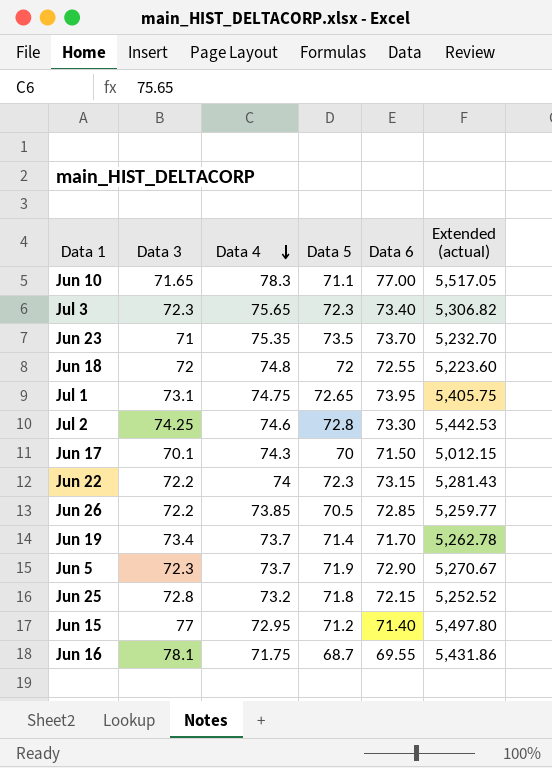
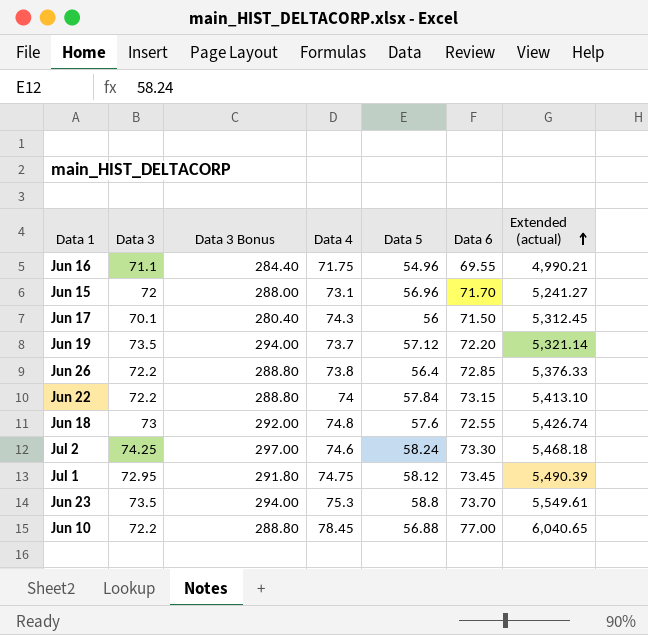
row order: Data 4 descending -> Extended (actual) ascending
column Data 3 Bonus | formula: none -> [Data 3] * 4
column Extended (actual) | formula: [Data 3] * [Data 6] -> [Data 4] * [Data 6]
row Jul 3: 72.3 | 75.65 | 72.3 | 73.40 | 5,306.82 -> none
row Jun 5: 72.3 | 73.7 | 71.9 | 72.90 | 5,270.67 -> none
row Jun 25: 72.8 | 73.2 | 71.8 | 72.15 | 5,252.52 -> none
Jun 16 | Data 3: 78.1 -> 71.1
Jun 16 | Data 5: 68.7 -> 54.96
Jun 15 | Data 3: 77 -> 72
Jun 15 | Data 4: 72.95 -> 73.1
Jun 15 | Data 5: 71.2 -> 56.96
Jun 15 | Data 6: 71.40 -> 71.70
Jun 17 | Data 5: 70 -> 56
Jun 19 | Data 3: 73.4 -> 73.5
Jun 19 | Data 5: 71.4 -> 57.12
Jun 19 | Data 6: 71.70 -> 72.20
Jun 26 | Data 4: 73.85 -> 73.8
Jun 26 | Data 5: 70.5 -> 56.4
Jun 22 | Data 5: 72.3 -> 57.84
Jun 18 | Data 3: 72 -> 73
Jun 18 | Data 5: 72 -> 57.6
Jul 2 | Data 5: 72.8 -> 58.24
Jul 1 | Data 3: 73.1 -> 72.95
Jul 1 | Data 5: 72.65 -> 58.12
Jul 1 | Data 6: 73.95 -> 73.45
Jun 23 | Data 3: 71 -> 73.5
Jun 23 | Data 4: 75.35 -> 75.3
Jun 23 | Data 5: 73.5 -> 58.8
Jun 10 | Data 3: 71.65 -> 72.2
Jun 10 | Data 4: 78.3 -> 78.45
Jun 10 | Data 5: 71.1 -> 56.88

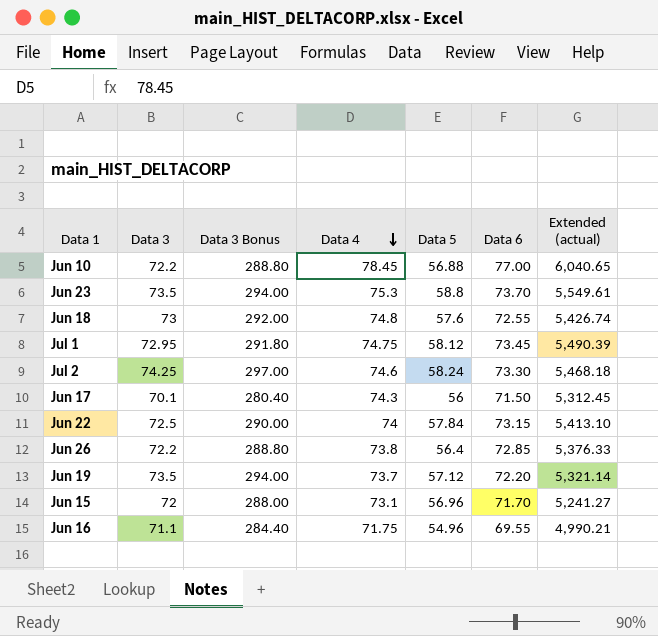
row order: Extended (actual) ascending -> Data 4 descending
Jun 22 | Data 3: 72.2 -> 72.5
Jun 22 | Data 3 Bonus: 288.80 -> 290.00

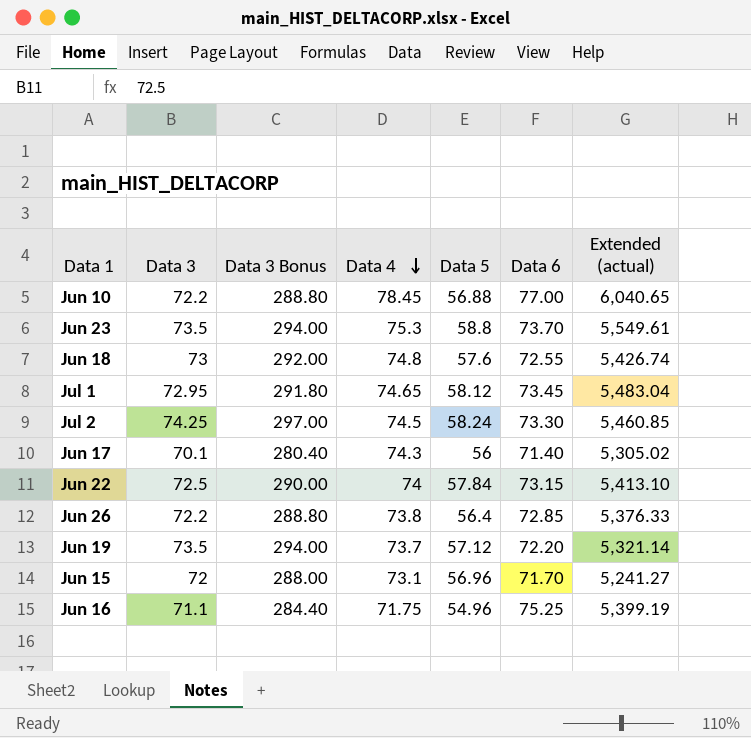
Jul 1 | Data 4: 74.75 -> 74.65
Jul 1 | Extended (actual): 5,490.39 -> 5,483.04
Jul 2 | Data 4: 74.6 -> 74.5
Jul 2 | Extended (actual): 5,468.18 -> 5,460.85
Jun 17 | Data 6: 71.50 -> 71.40
Jun 17 | Extended (actual): 5,312.45 -> 5,305.02
Jun 16 | Data 6: 69.55 -> 75.25
Jun 16 | Extended (actual): 4,990.21 -> 5,399.19

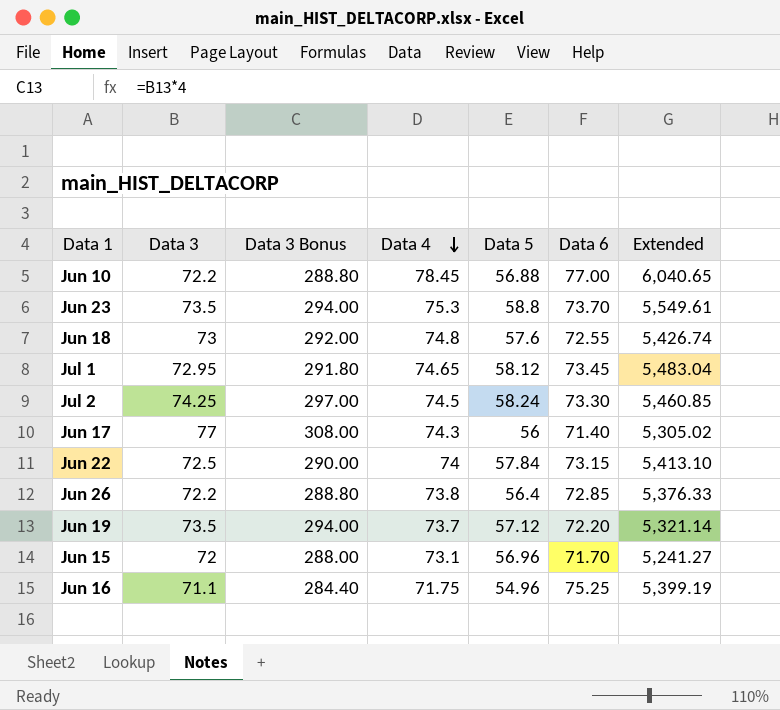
column name: Extended (actual) -> Extended
Jun 17 | Data 3: 70.1 -> 77
Jun 17 | Data 3 Bonus: 280.40 -> 308.00

